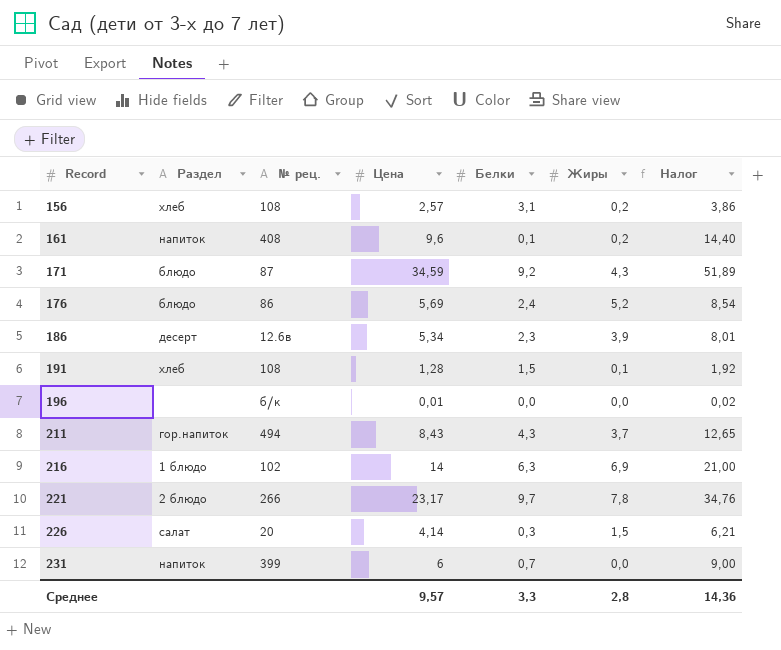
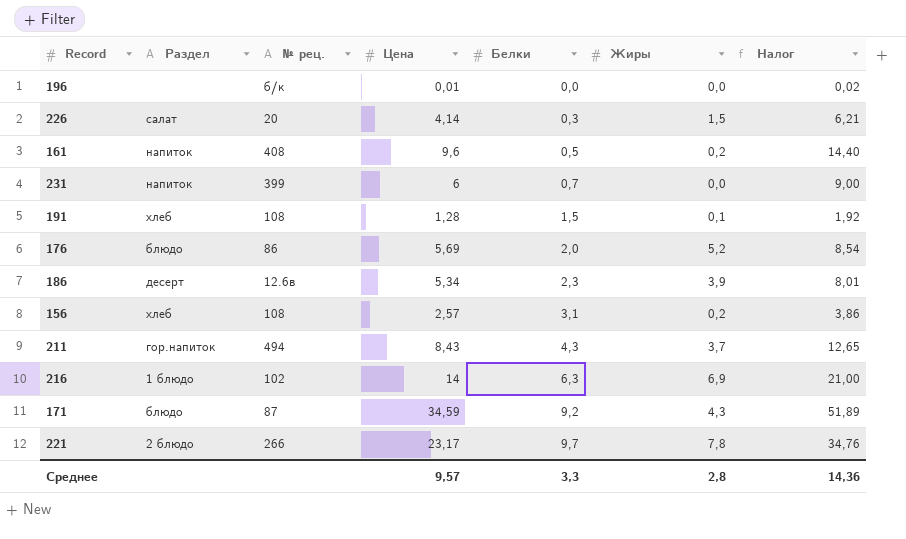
row order: Record ascending -> Белки ascending
161 | Белки: 0,1 -> 0,5
176 | Белки: 2,4 -> 2,0

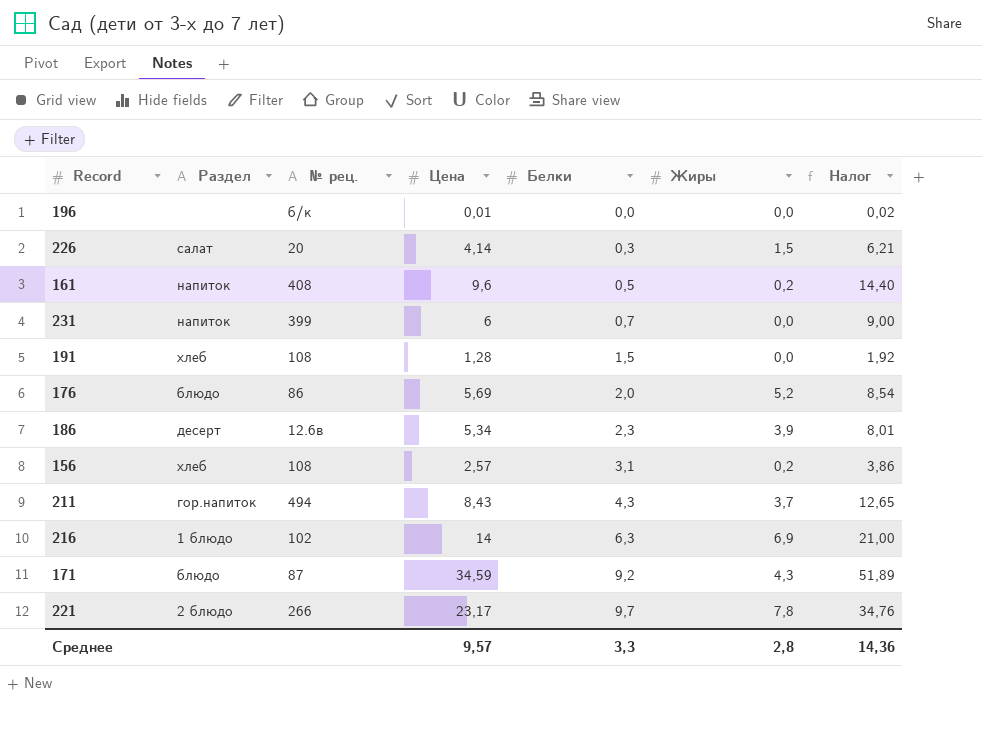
191 | Жиры: 0,1 -> 0,0

